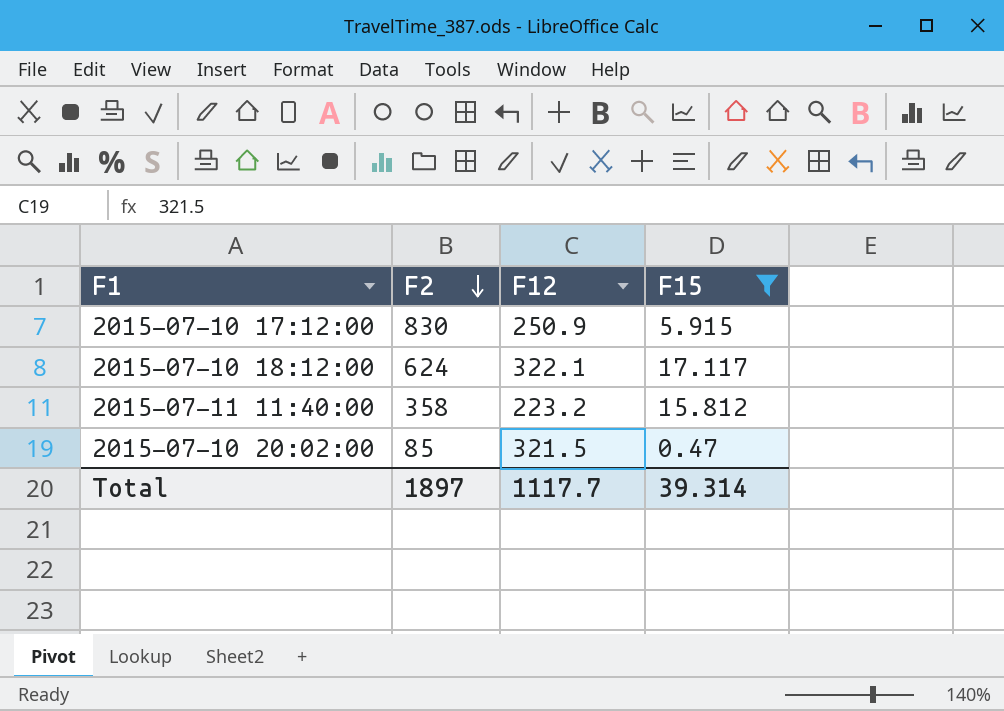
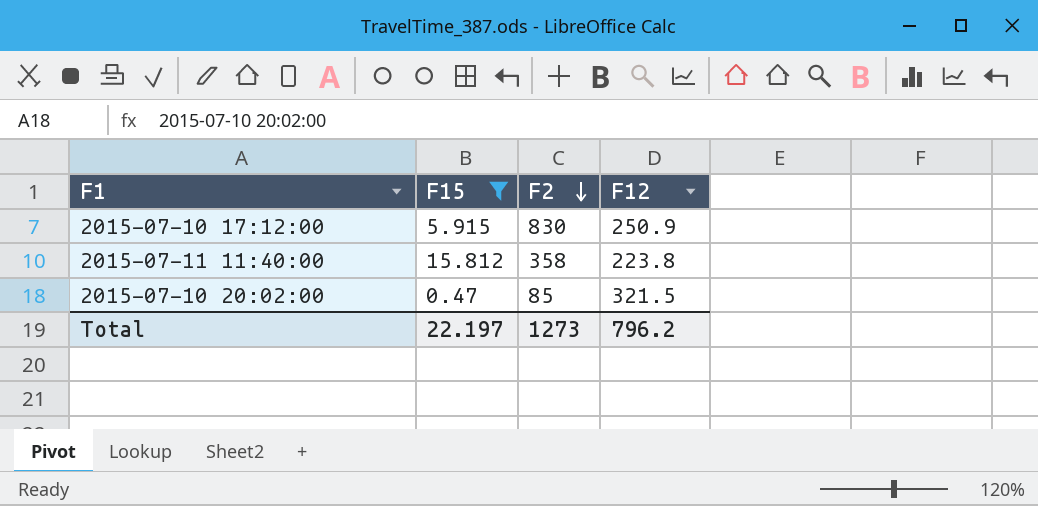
column F15 | position: 4 -> 2
row 2015-07-10 18:12:00: 624 | 322.1 | 17.117 -> none
2015-07-11 11:40:00 | F12: 223.2 -> 223.8
Total | F15: 39.314 -> 22.197
Total | F2: 1897 -> 1273
Total | F12: 1117.7 -> 796.2

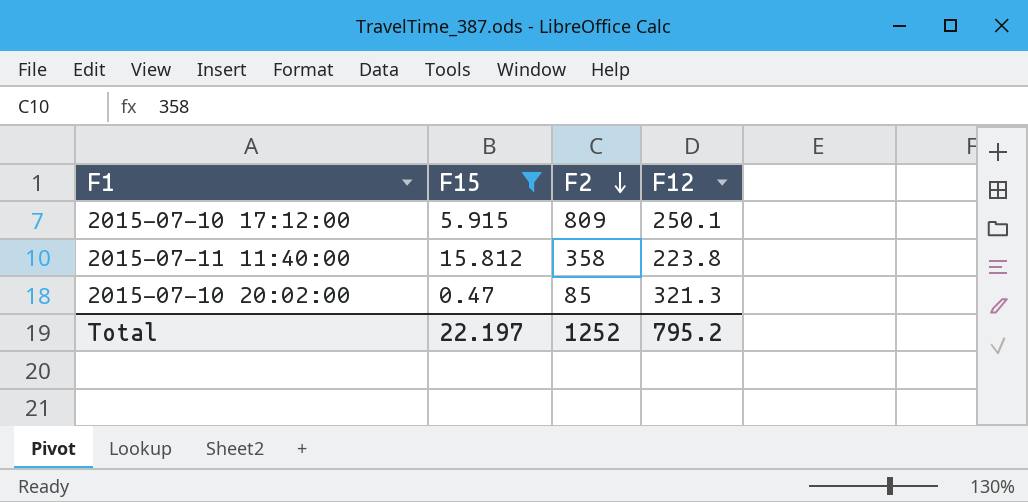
2015-07-10 17:12:00 | F2: 830 -> 809
2015-07-10 17:12:00 | F12: 250.9 -> 250.1
2015-07-10 20:02:00 | F12: 321.5 -> 321.3
Total | F2: 1273 -> 1252
Total | F12: 796.2 -> 795.2

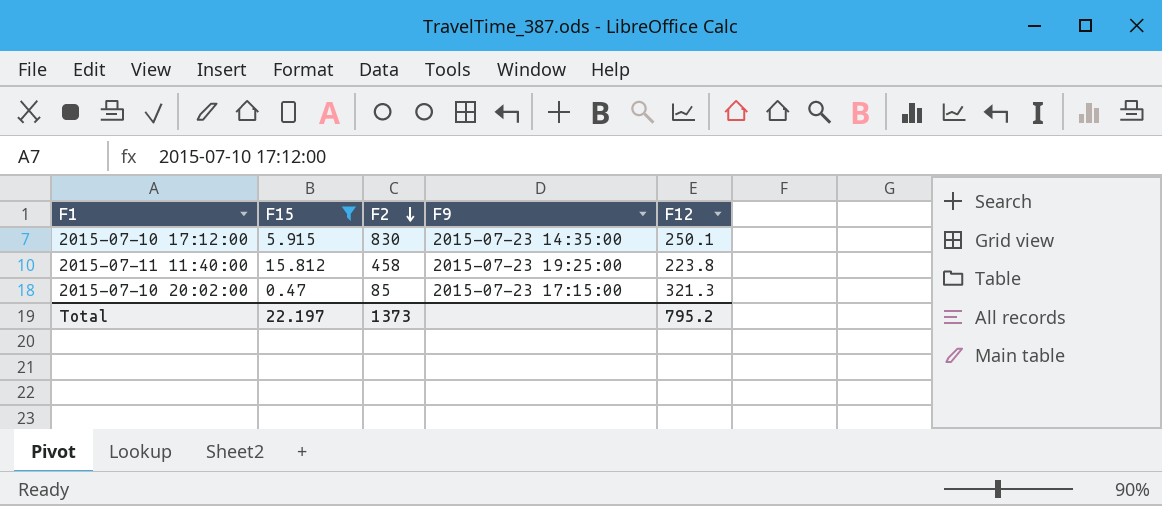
column F9 | position: none -> 4
2015-07-10 17:12:00 | F2: 809 -> 830
2015-07-11 11:40:00 | F2: 358 -> 458
Total | F2: 1252 -> 1373

